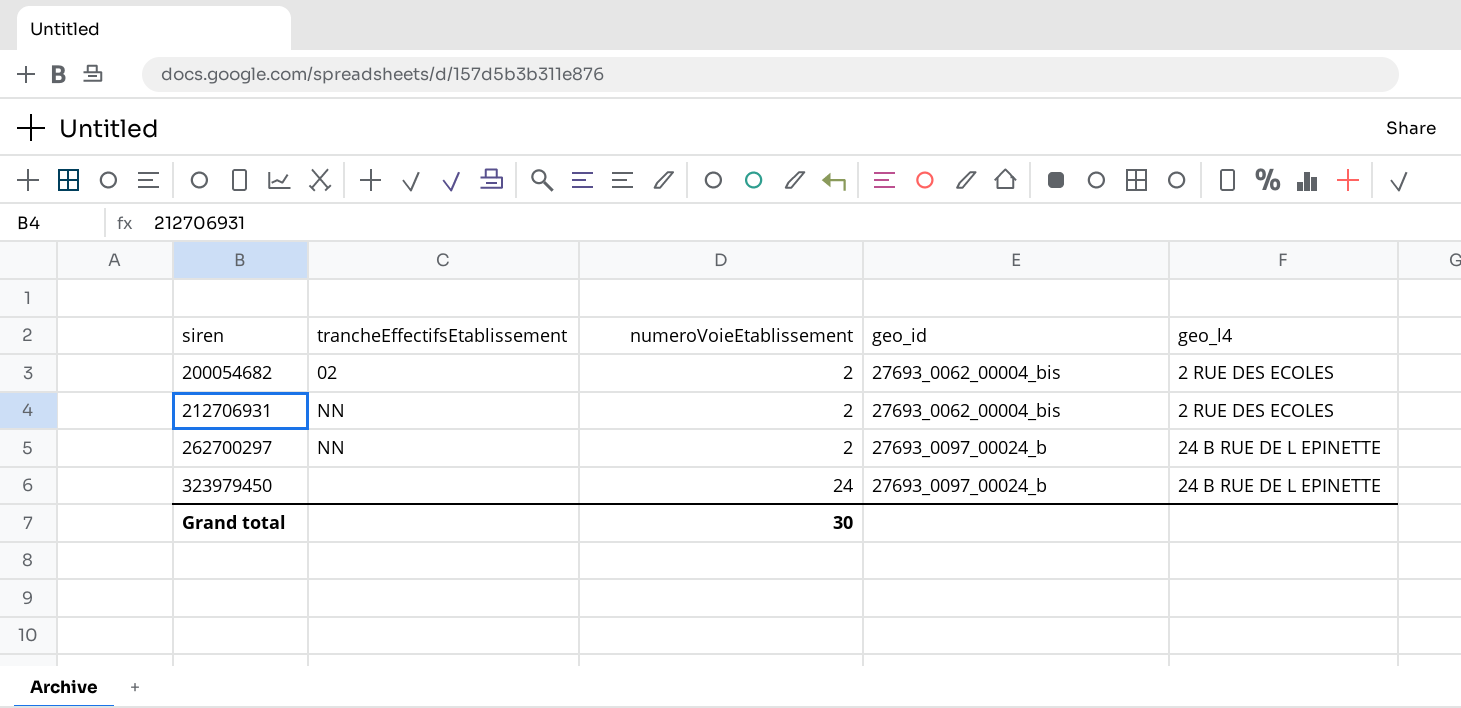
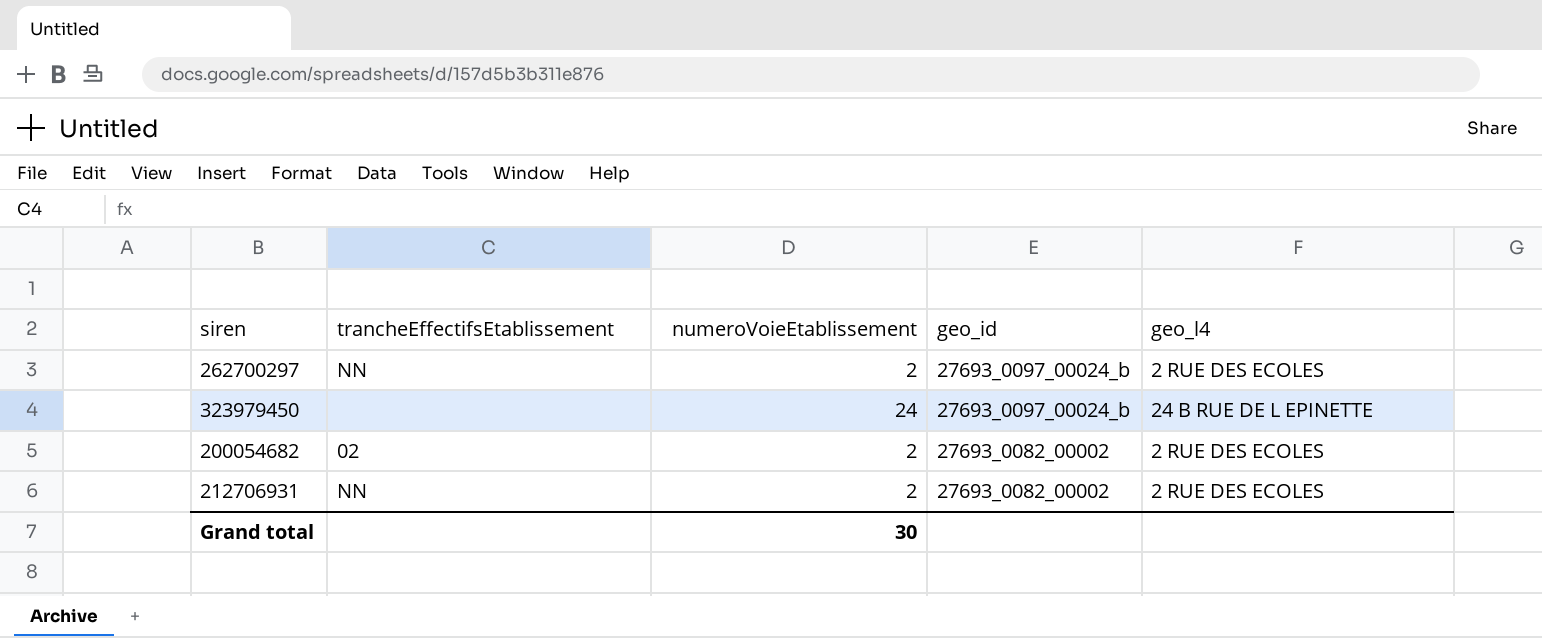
row order: siren ascending -> geo_id descending
262700297 | geo_l4: 24 B RUE DE L EPINETTE -> 2 RUE DES ECOLES
200054682 | geo_id: 27693_0062_00004_bis -> 27693_0082_00002
212706931 | geo_id: 27693_0062_00004_bis -> 27693_0082_00002

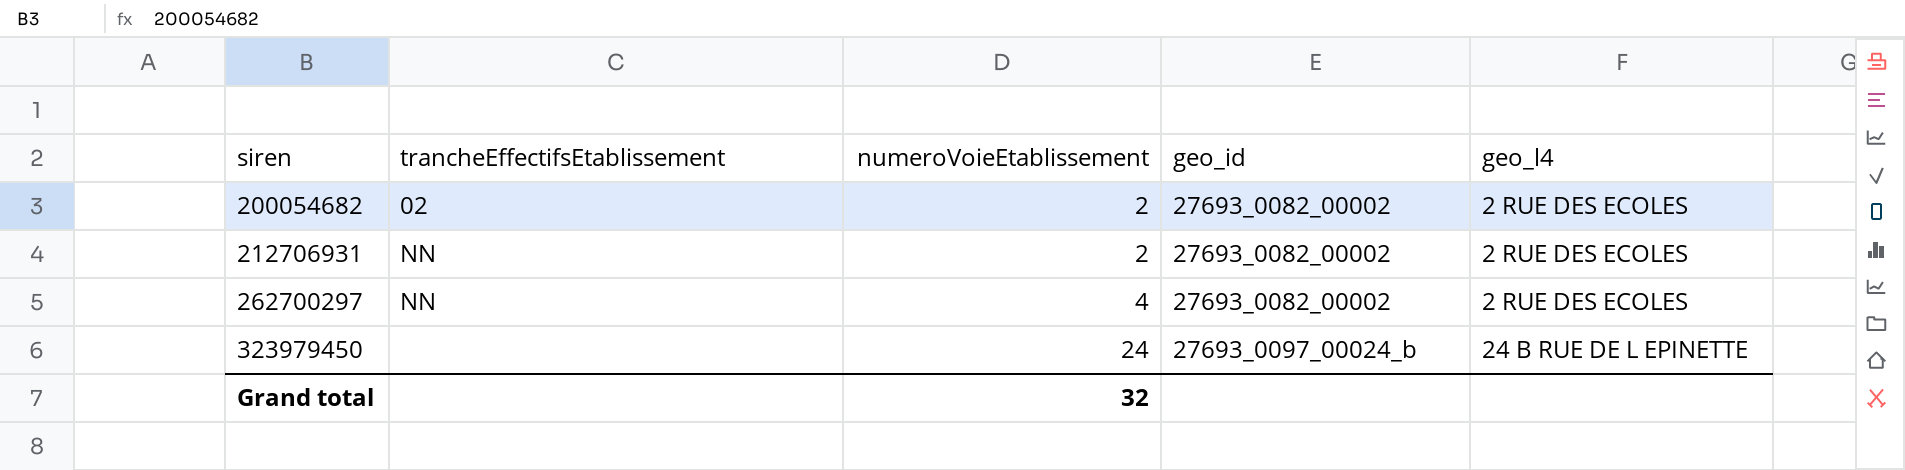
row order: geo_id descending -> siren ascending
262700297 | numeroVoieEtablissement: 2 -> 4
262700297 | geo_id: 27693_0097_00024_b -> 27693_0082_00002
Grand total | numeroVoieEtablissement: 30 -> 32

